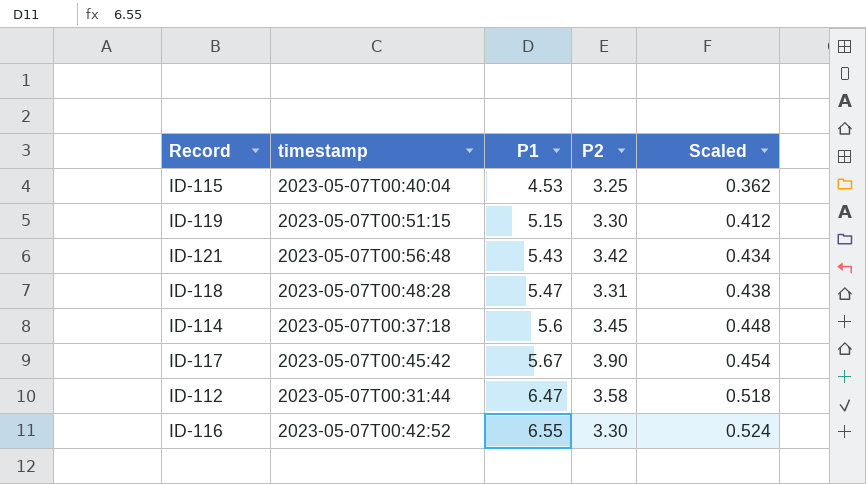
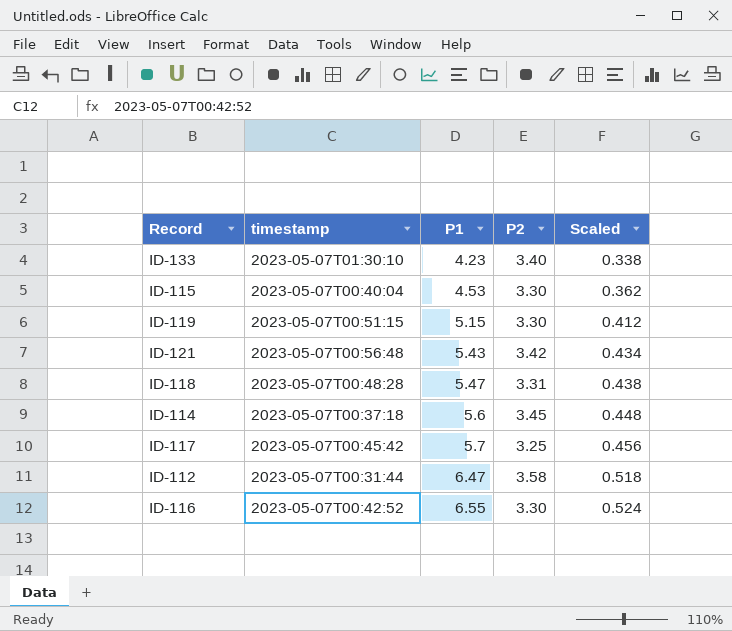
row ID-133: none -> 2023-05-07T01:30:10 | 4.23 | 3.40 | 0.338
ID-115 | P2: 3.25 -> 3.30
ID-117 | P1: 5.67 -> 5.7
ID-117 | P2: 3.90 -> 3.25
ID-117 | Scaled: 0.454 -> 0.456

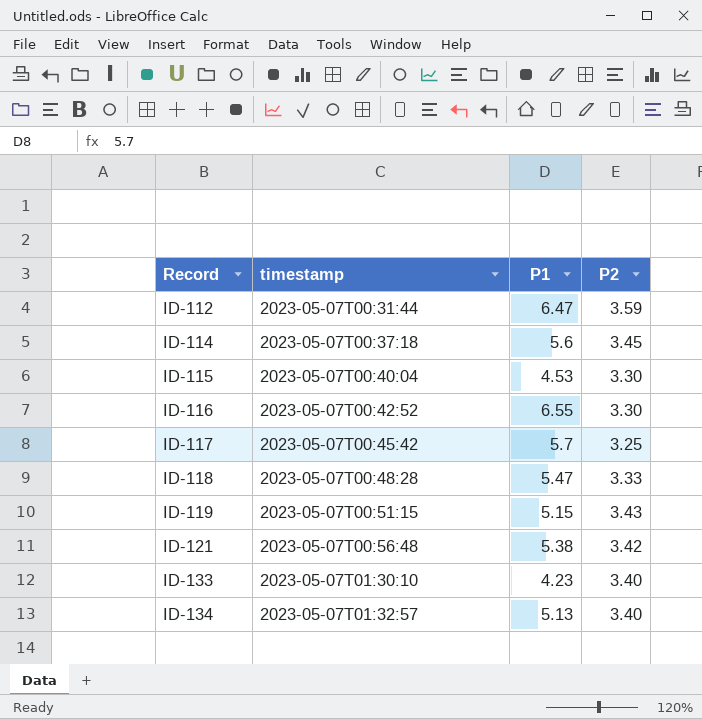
row order: P1 ascending -> Record ascending
column Scaled | formula: [P1] * 0.08 -> none
ID-112 | P2: 3.58 -> 3.59
ID-118 | P2: 3.31 -> 3.33
ID-119 | P2: 3.30 -> 3.43
ID-121 | P1: 5.43 -> 5.38
row ID-134: none -> 2023-05-07T01:32:57 | 5.13 | 3.40

